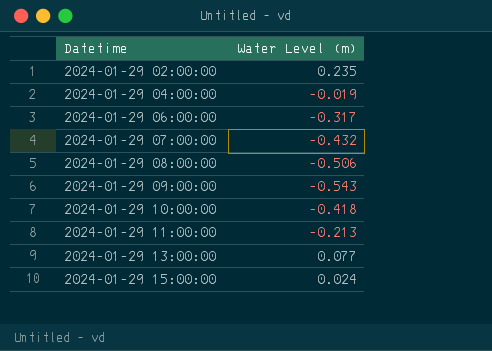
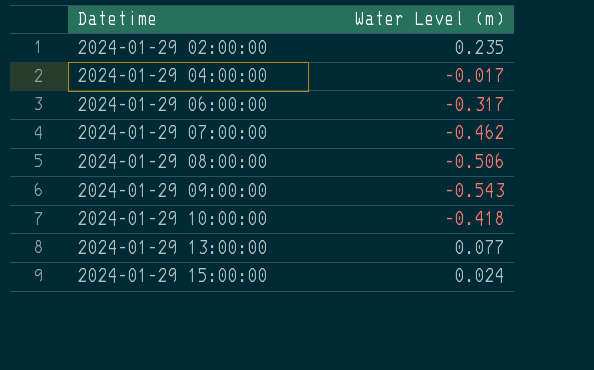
row 2024-01-29 11:00:00: -0.213 -> none
2024-01-29 04:00:00 | Water Level (m): -0.019 -> -0.017
2024-01-29 07:00:00 | Water Level (m): -0.432 -> -0.462

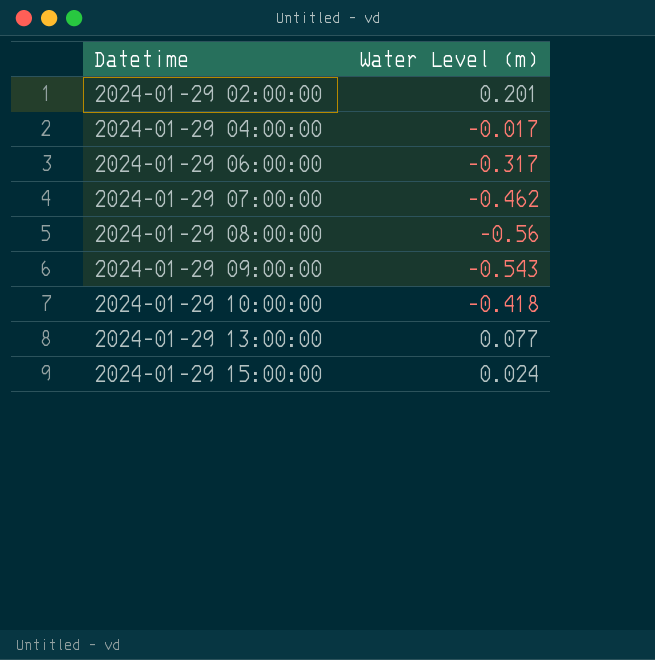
2024-01-29 02:00:00 | Water Level (m): 0.235 -> 0.201
2024-01-29 08:00:00 | Water Level (m): -0.506 -> -0.56

